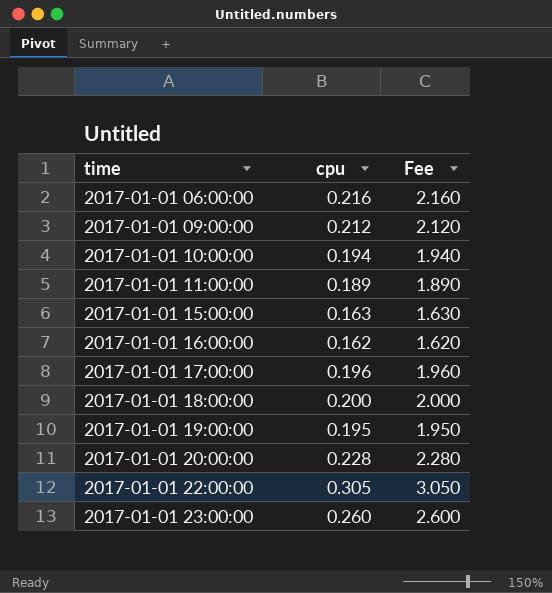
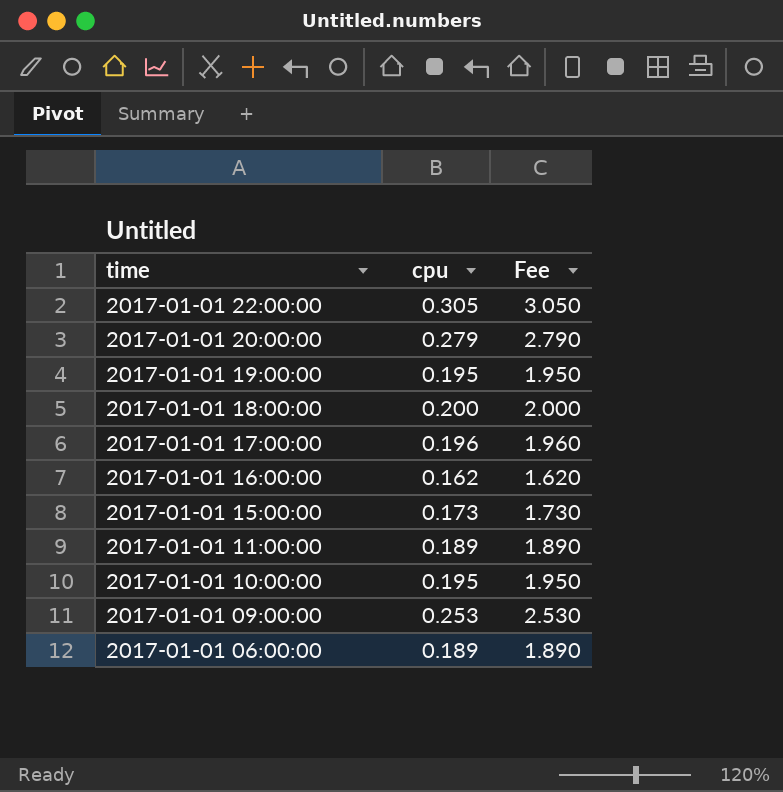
row order: time ascending -> time descending
row 2017-01-01 23:00:00: 0.260 | 2.600 -> none
2017-01-01 20:00:00 | cpu: 0.228 -> 0.279
2017-01-01 20:00:00 | Fee: 2.280 -> 2.790
2017-01-01 15:00:00 | cpu: 0.163 -> 0.173
2017-01-01 15:00:00 | Fee: 1.630 -> 1.730
2017-01-01 10:00:00 | cpu: 0.194 -> 0.195
2017-01-01 10:00:00 | Fee: 1.940 -> 1.950
2017-01-01 09:00:00 | cpu: 0.212 -> 0.253
2017-01-01 09:00:00 | Fee: 2.120 -> 2.530
2017-01-01 06:00:00 | cpu: 0.216 -> 0.189
2017-01-01 06:00:00 | Fee: 2.160 -> 1.890

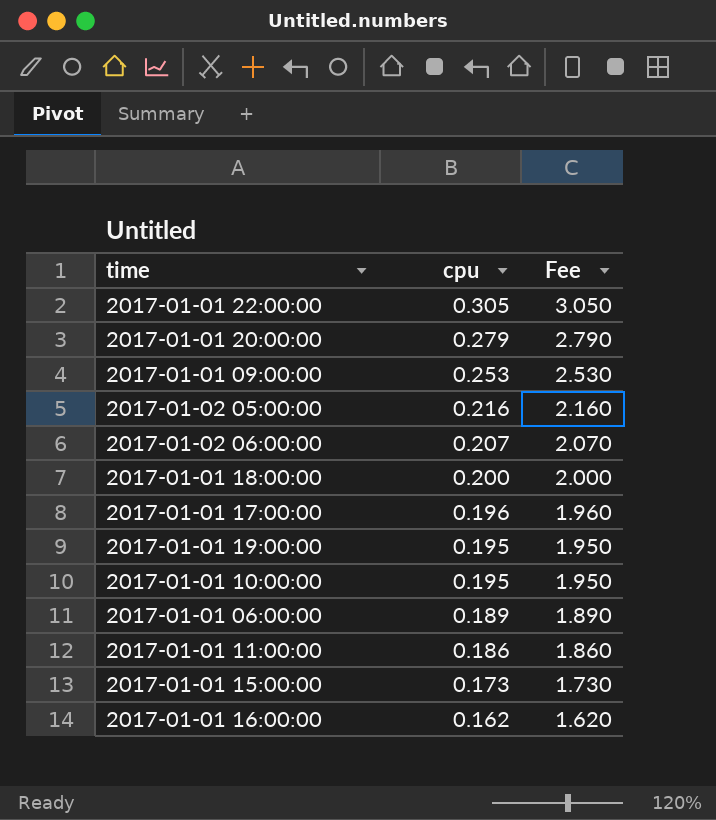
row order: time descending -> cpu descending
row 2017-01-02 05:00:00: none -> 0.216 | 2.160
row 2017-01-02 06:00:00: none -> 0.207 | 2.070
2017-01-01 11:00:00 | cpu: 0.189 -> 0.186
2017-01-01 11:00:00 | Fee: 1.890 -> 1.860

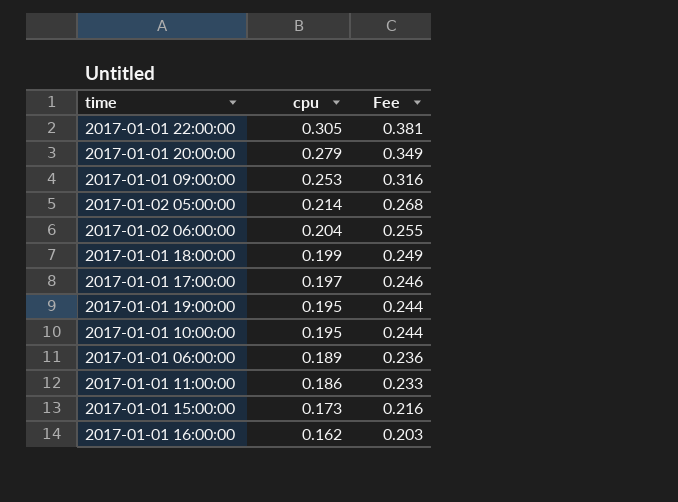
column Fee | formula: [cpu] * 10 -> [cpu] * 1.25
2017-01-02 05:00:00 | cpu: 0.216 -> 0.214
2017-01-02 06:00:00 | cpu: 0.207 -> 0.204
2017-01-01 18:00:00 | cpu: 0.200 -> 0.199
2017-01-01 17:00:00 | cpu: 0.196 -> 0.197

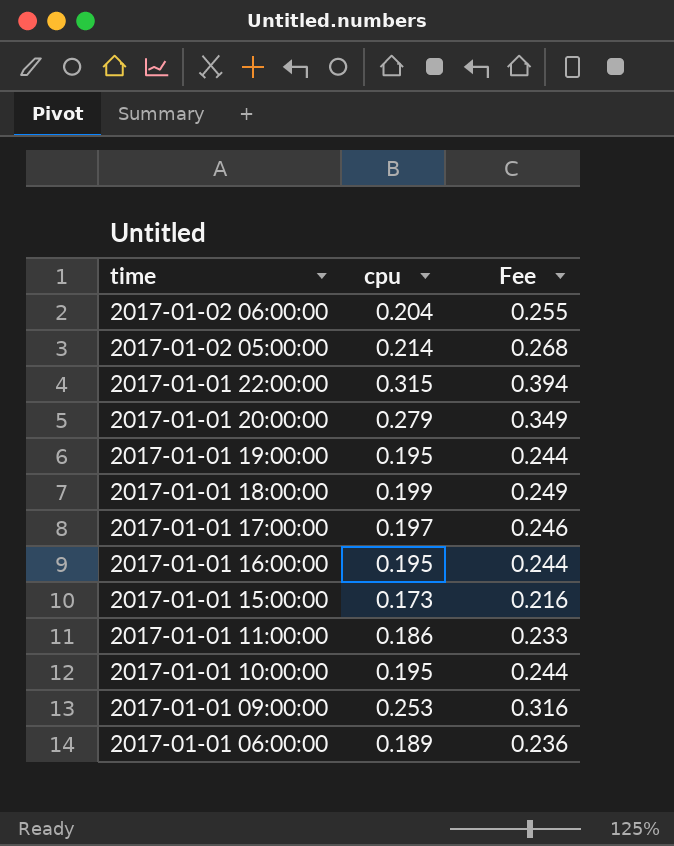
row order: cpu descending -> time descending
2017-01-01 22:00:00 | cpu: 0.305 -> 0.315
2017-01-01 22:00:00 | Fee: 0.381 -> 0.394
2017-01-01 16:00:00 | cpu: 0.162 -> 0.195
2017-01-01 16:00:00 | Fee: 0.203 -> 0.244

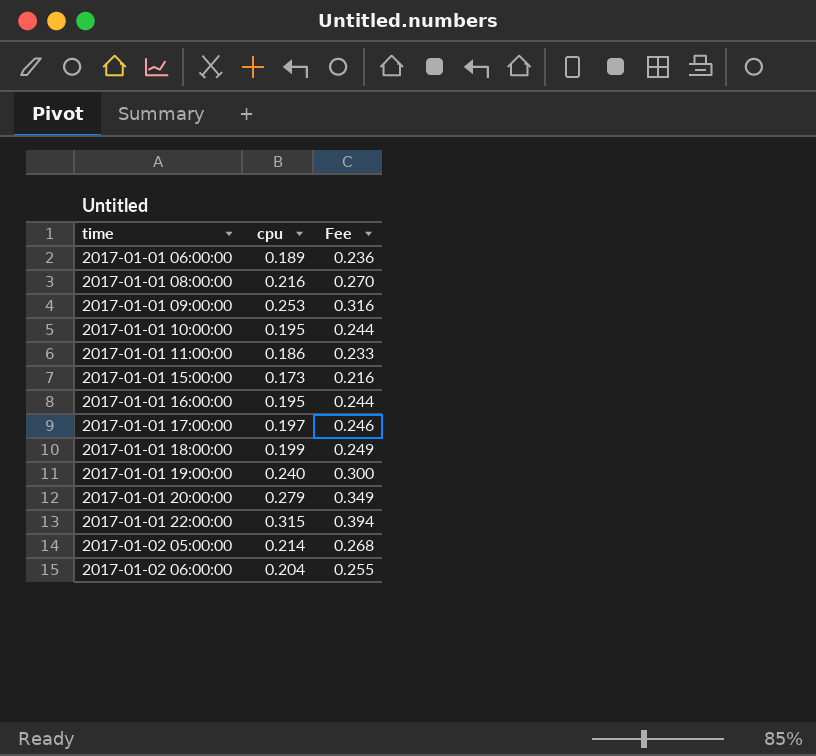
row order: time descending -> time ascending
row 2017-01-01 08:00:00: none -> 0.216 | 0.270
2017-01-01 19:00:00 | cpu: 0.195 -> 0.240
2017-01-01 19:00:00 | Fee: 0.244 -> 0.300

